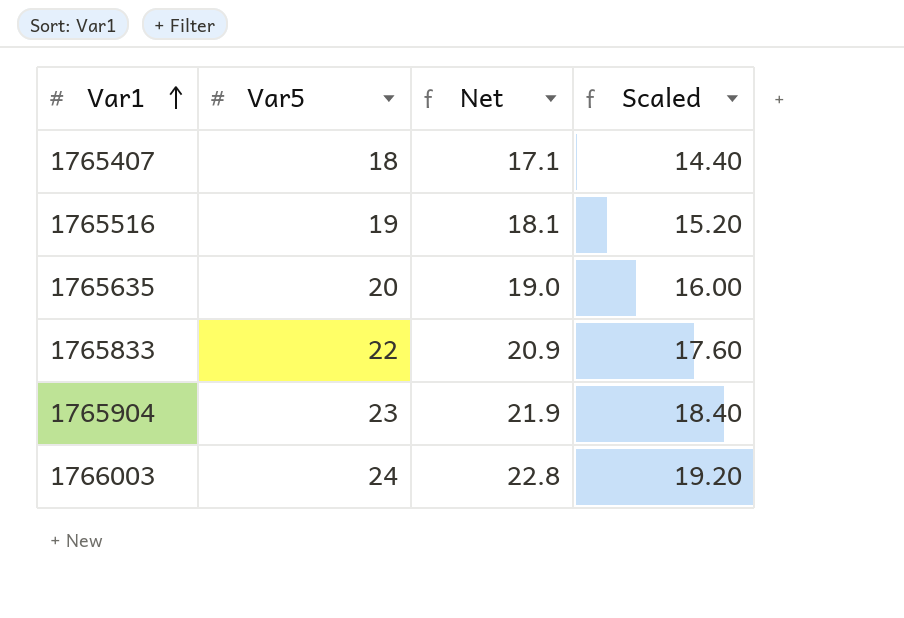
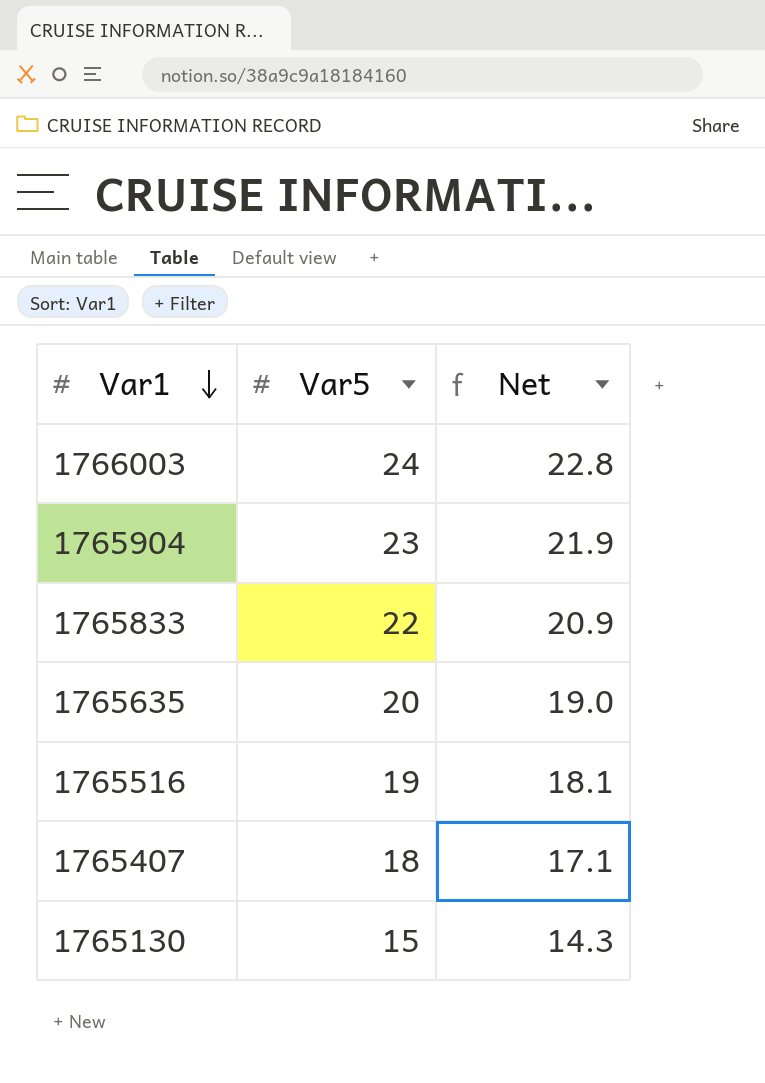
row order: Var1 ascending -> Var1 descending
column Scaled | formula: [Var5] * 0.8 -> none
row 1765130: none -> 15 | 14.3

